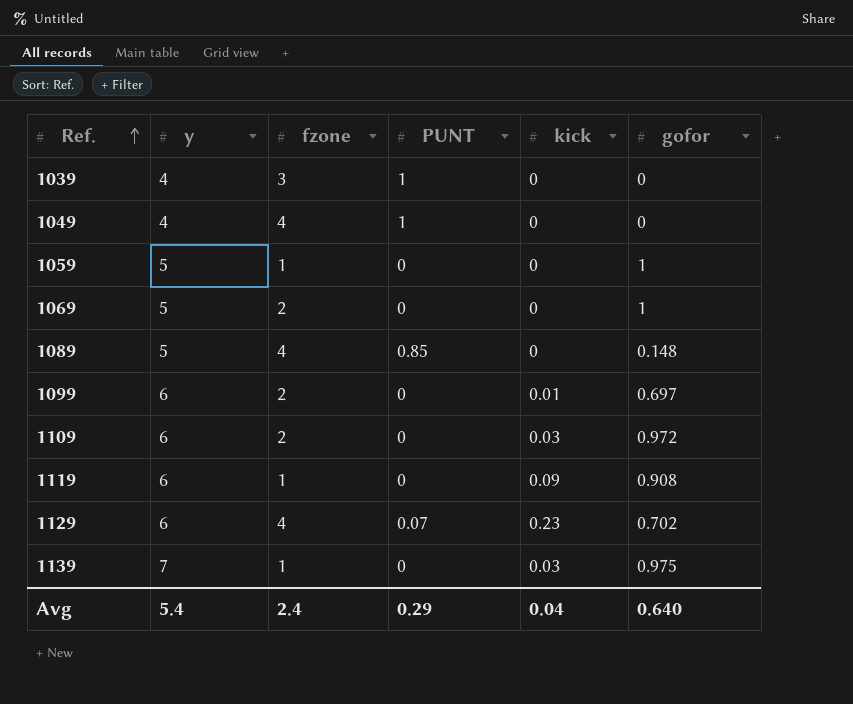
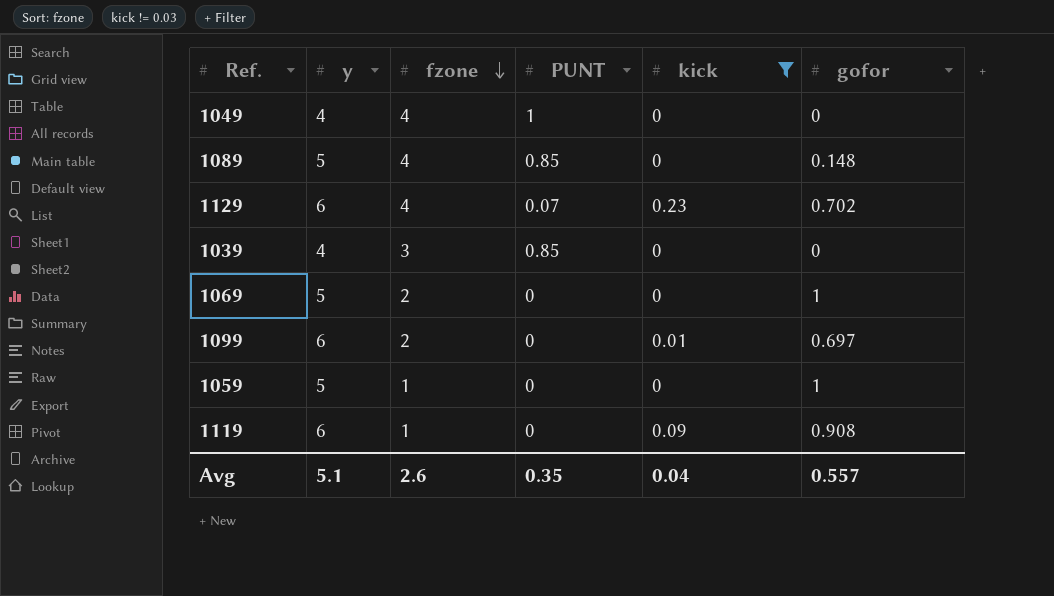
filter: none -> kick != 0.03
row order: Ref. ascending -> fzone descending
1039 | PUNT: 1 -> 0.85
Avg | y: 5.4 -> 5.1
Avg | fzone: 2.4 -> 2.6
Avg | PUNT: 0.29 -> 0.35
Avg | gofor: 0.640 -> 0.557

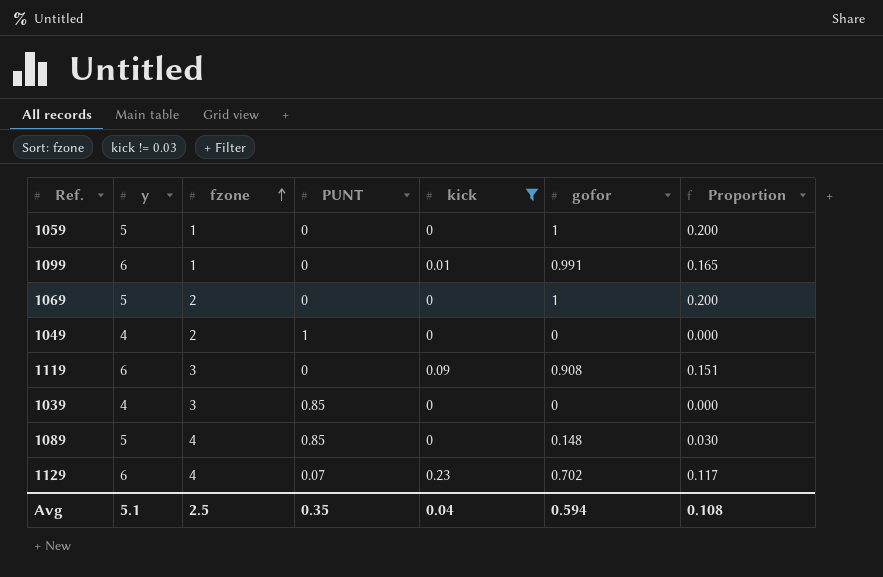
row order: fzone descending -> fzone ascending
column Proportion | formula: none -> [gofor] / [y]
1099 | fzone: 2 -> 1
1099 | gofor: 0.697 -> 0.991
1049 | fzone: 4 -> 2
1119 | fzone: 1 -> 3
Avg | fzone: 2.6 -> 2.5
Avg | gofor: 0.557 -> 0.594

